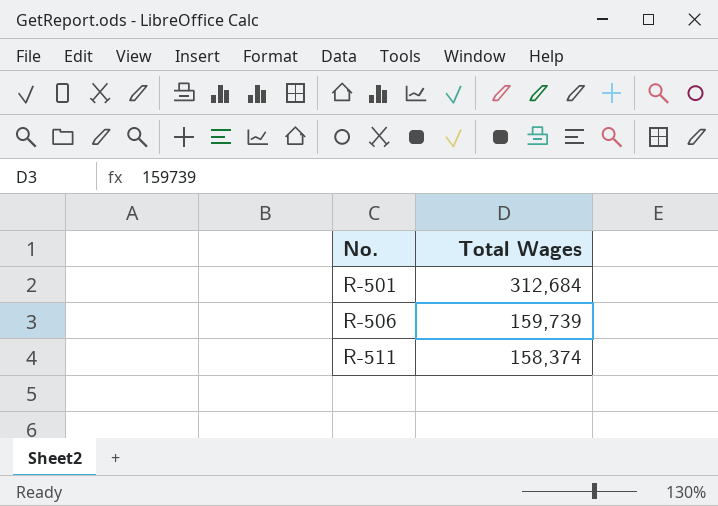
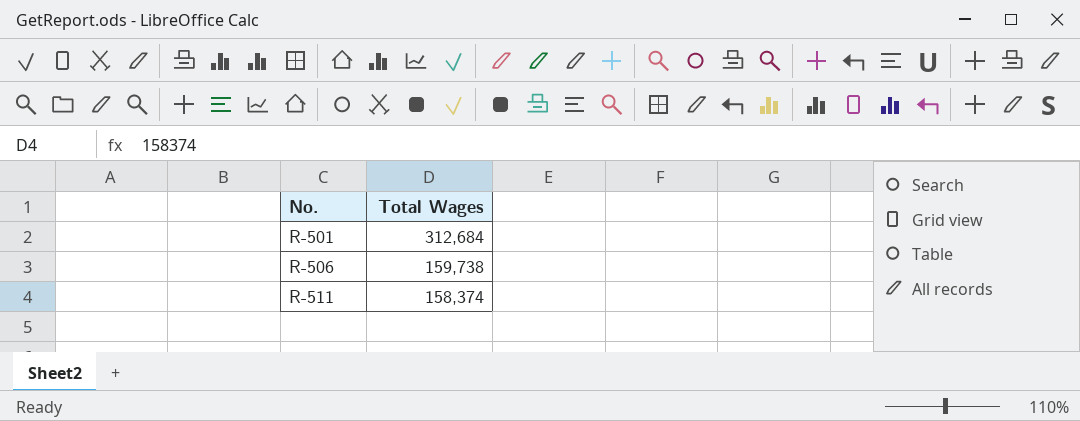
R-506 | Total Wages: 159,739 -> 159,738

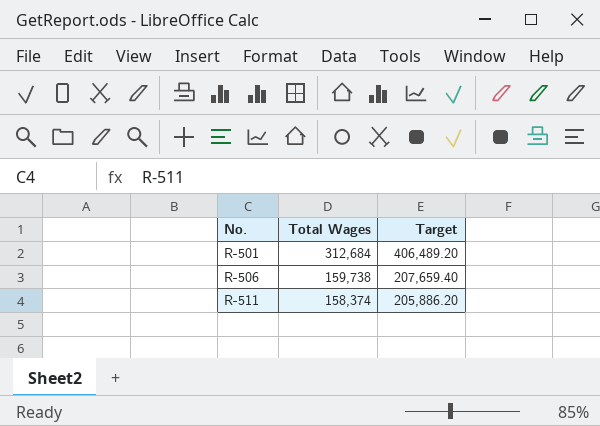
column Target | formula: none -> [Total Wages] * 1.3

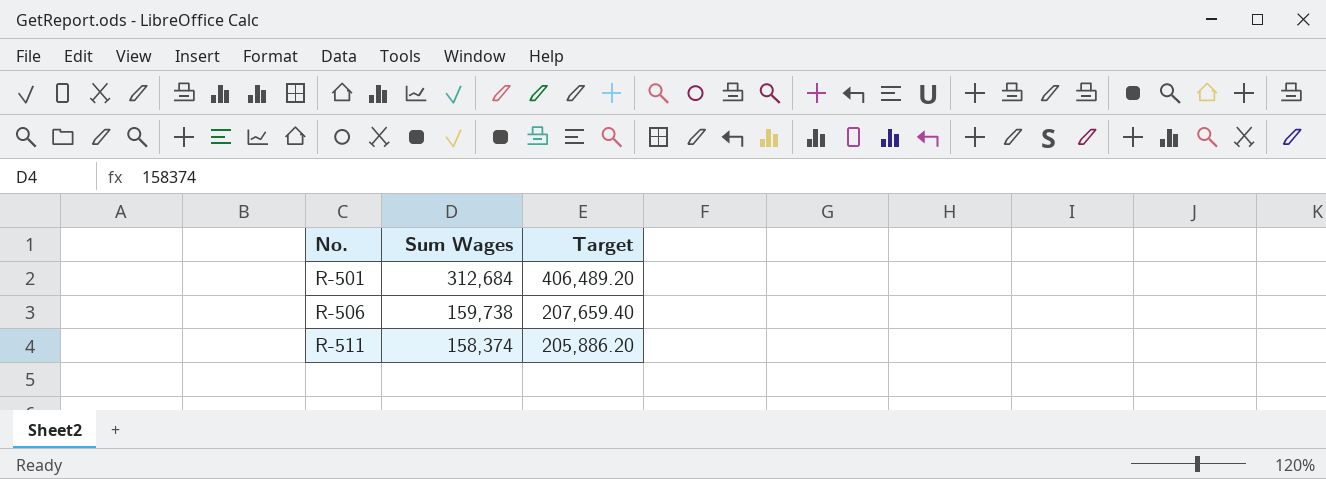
column name: Total Wages -> Sum Wages

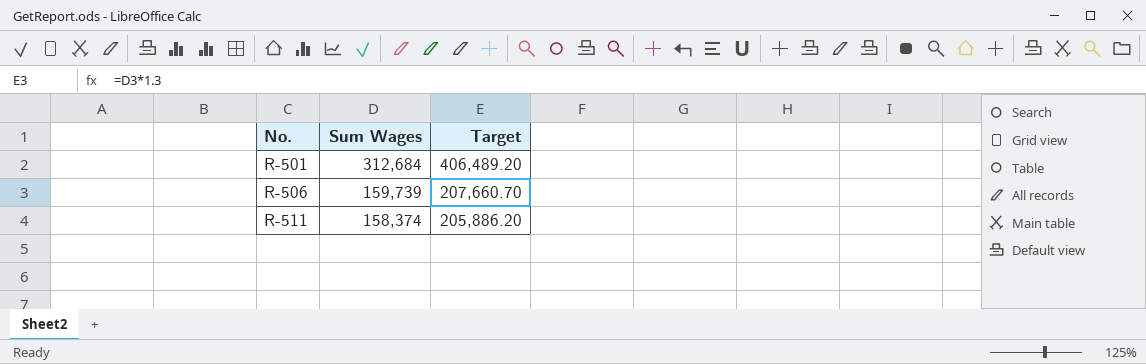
R-506 | Sum Wages: 159,738 -> 159,739
R-506 | Target: 207,659.40 -> 207,660.70

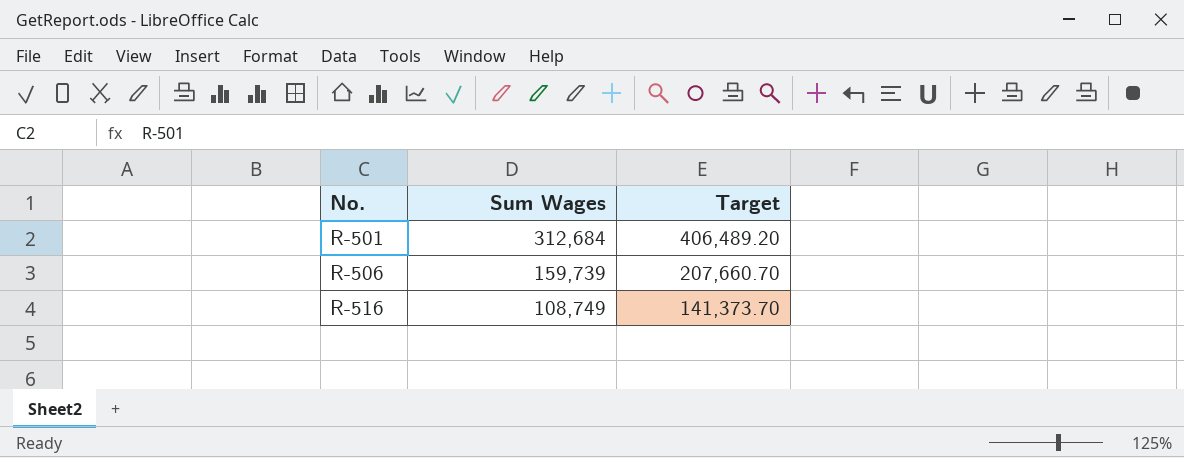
row R-511: 158,374 | 205,886.20 -> none
row R-516: none -> 108,749 | 141,373.70

